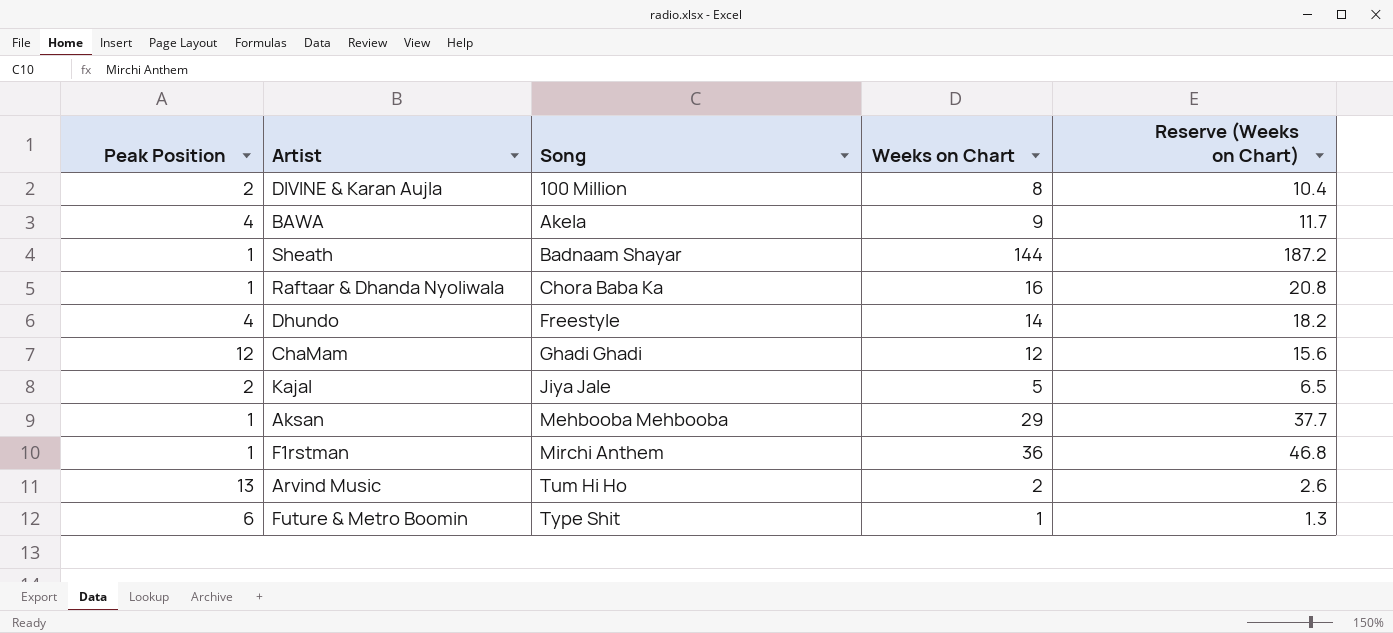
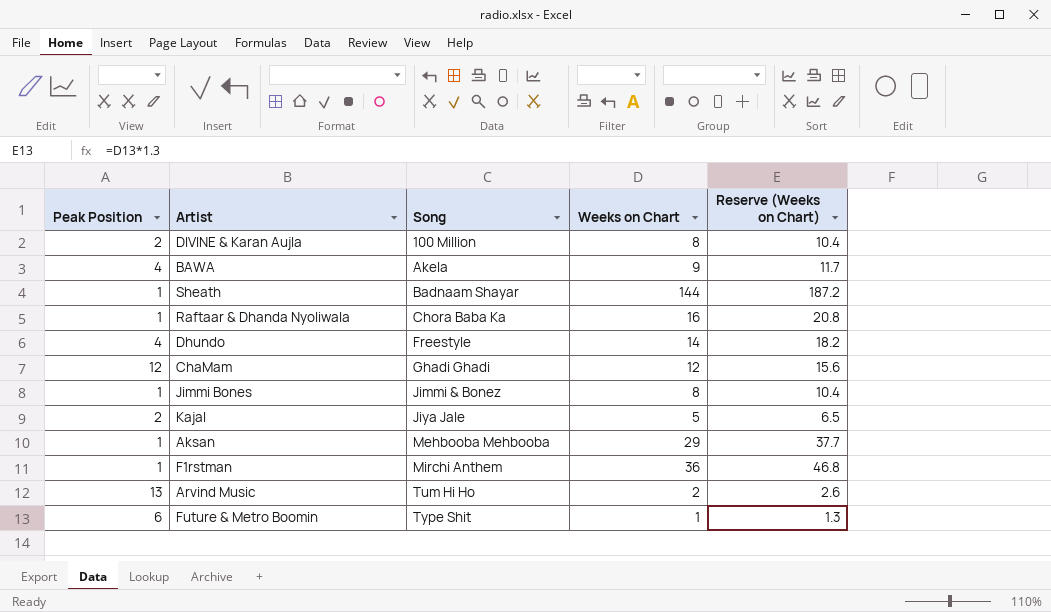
row Jimmi Bones: none -> 1 | Jimmi & Bonez | 8 | 10.4

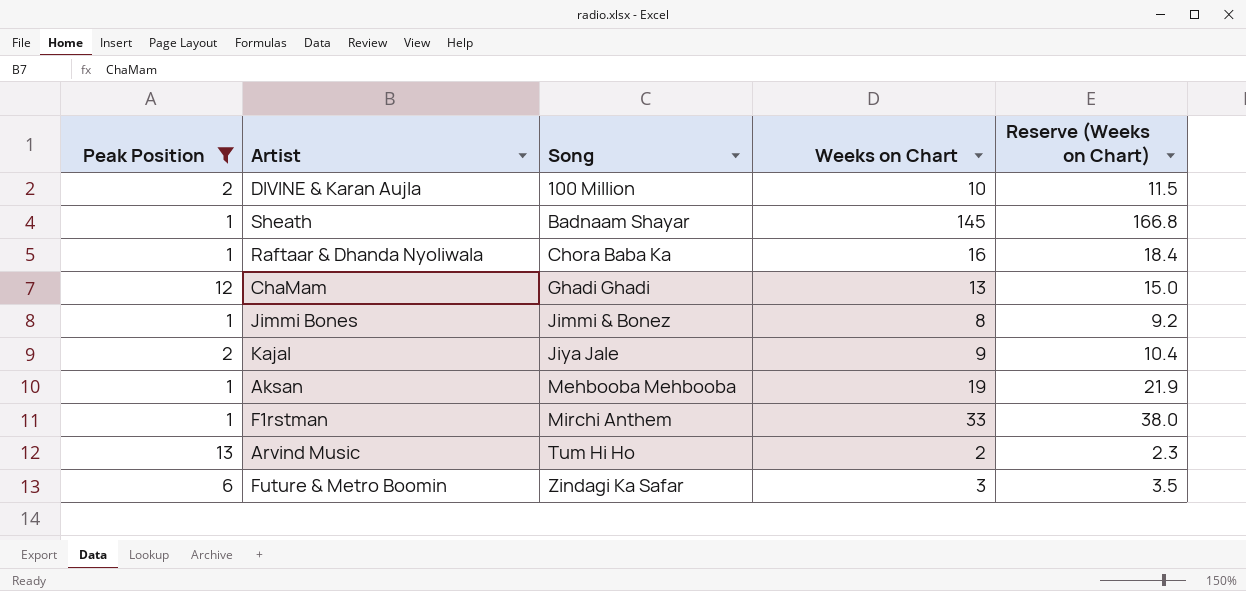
filter: none -> Peak Position != 4
column Reserve (Weeks on Chart) | formula: [Weeks on Chart] * 1.3 -> [Weeks on Chart] * 1.15
DIVINE & Karan Aujla | Weeks on Chart: 8 -> 10
Sheath | Weeks on Chart: 144 -> 145
ChaMam | Weeks on Chart: 12 -> 13
Kajal | Weeks on Chart: 5 -> 9
Aksan | Weeks on Chart: 29 -> 19
F1rstman | Weeks on Chart: 36 -> 33
Future & Metro Boomin | Song: Type Shit -> Zindagi Ka Safar
Future & Metro Boomin | Weeks on Chart: 1 -> 3

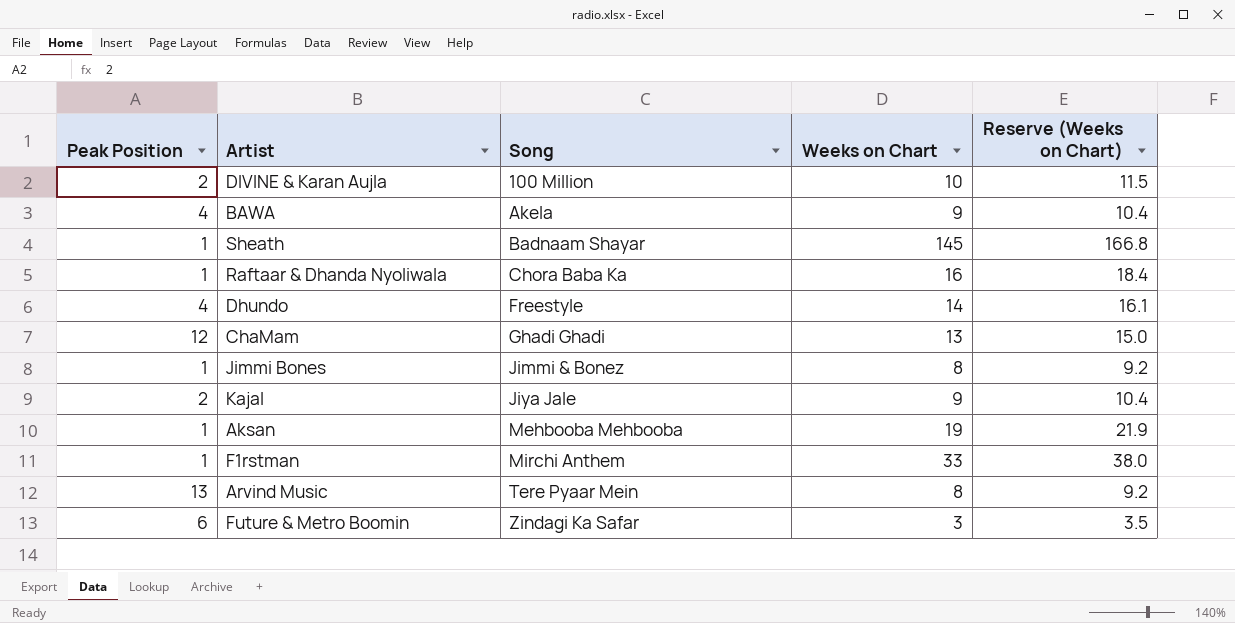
filter: Peak Position != 4 -> none
Arvind Music | Song: Tum Hi Ho -> Tere Pyaar Mein
Arvind Music | Weeks on Chart: 2 -> 8
Arvind Music | Reserve (Weeks on Chart): 2.3 -> 9.2

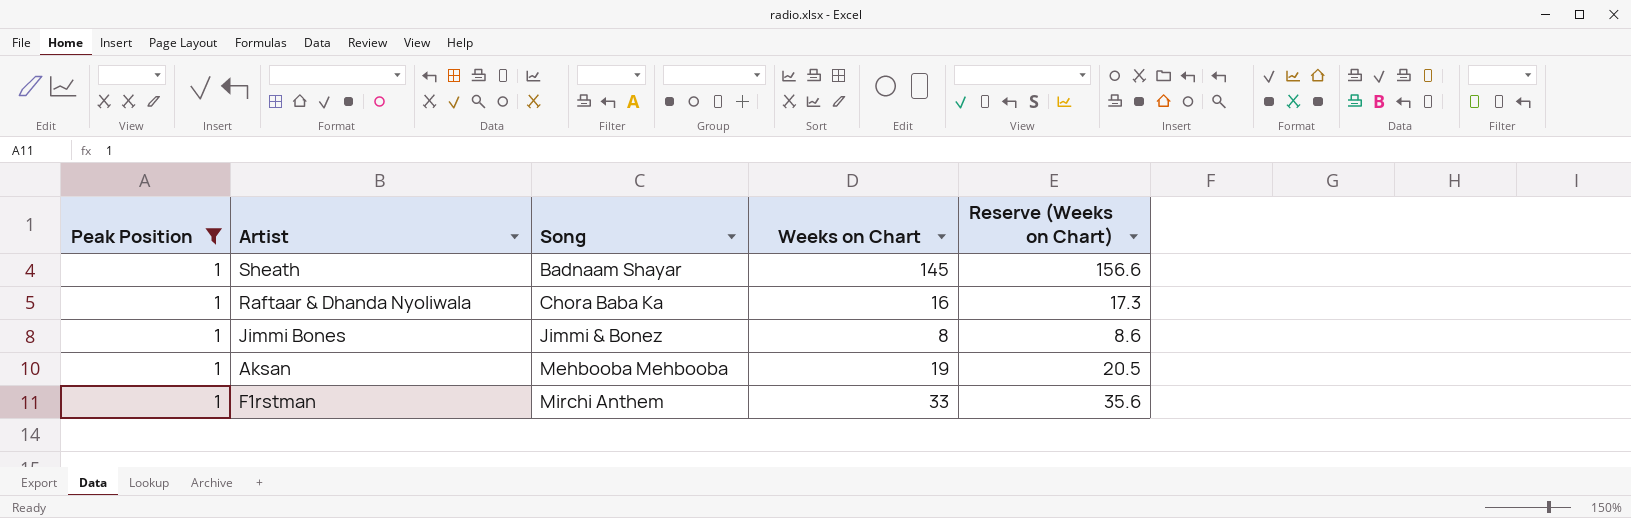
filter: none -> Peak Position = 1
column Reserve (Weeks on Chart) | formula: [Weeks on Chart] * 1.15 -> [Weeks on Chart] * 1.08

